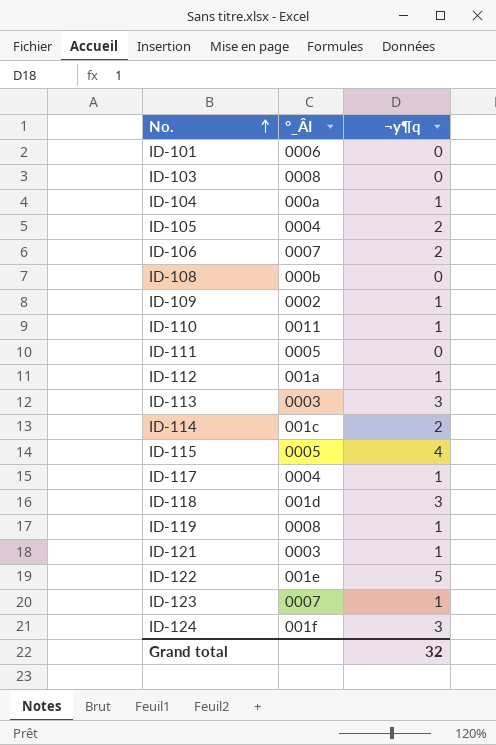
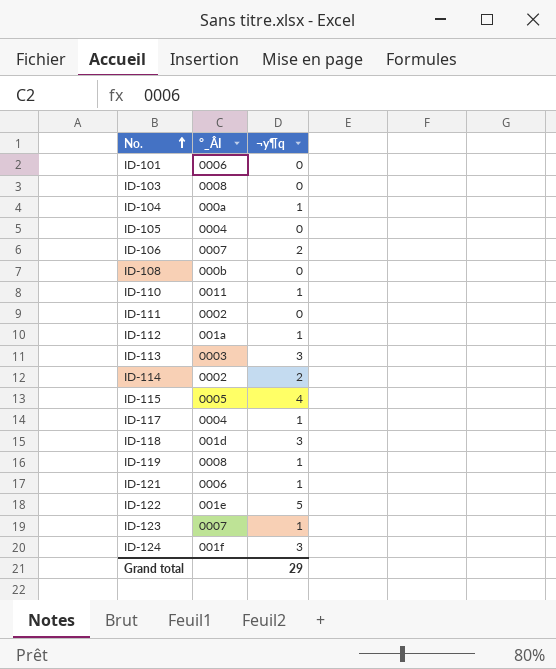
row ID-109: 0002 | 1 -> none
ID-105 | ¬y¶q: 2 -> 0
ID-111 | °_ÂI: 0005 -> 0002
ID-114 | °_ÂI: 001c -> 0002
ID-121 | °_ÂI: 0003 -> 0006
Grand total | ¬y¶q: 32 -> 29

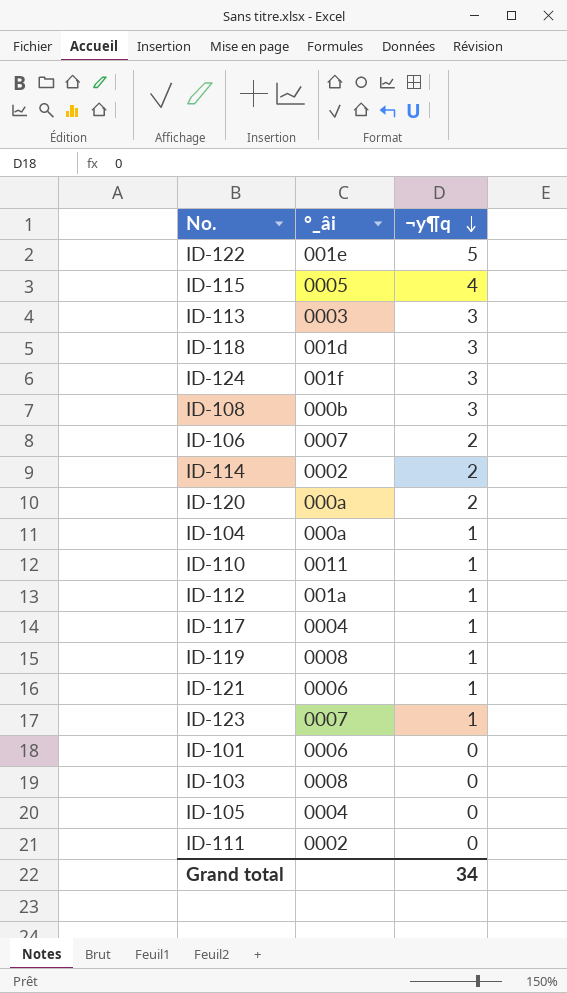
row order: No. ascending -> ¬y¶q descending
column name: °_ÂI -> °_âi
ID-108 | ¬y¶q: 0 -> 3
row ID-120: none -> 000a | 2
Grand total | ¬y¶q: 29 -> 34

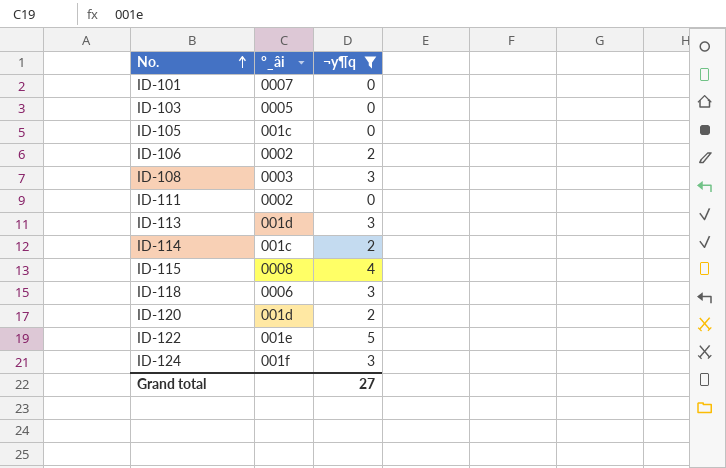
filter: none -> ¬y¶q != 1
row order: ¬y¶q descending -> No. ascending
ID-101 | °_âi: 0006 -> 0007
ID-103 | °_âi: 0008 -> 0005
ID-105 | °_âi: 0004 -> 001c
ID-106 | °_âi: 0007 -> 0002
ID-108 | °_âi: 000b -> 0003
ID-113 | °_âi: 0003 -> 001d
ID-114 | °_âi: 0002 -> 001c
ID-115 | °_âi: 0005 -> 0008
ID-118 | °_âi: 001d -> 0006
ID-120 | °_âi: 000a -> 001d
Grand total | ¬y¶q: 34 -> 27

